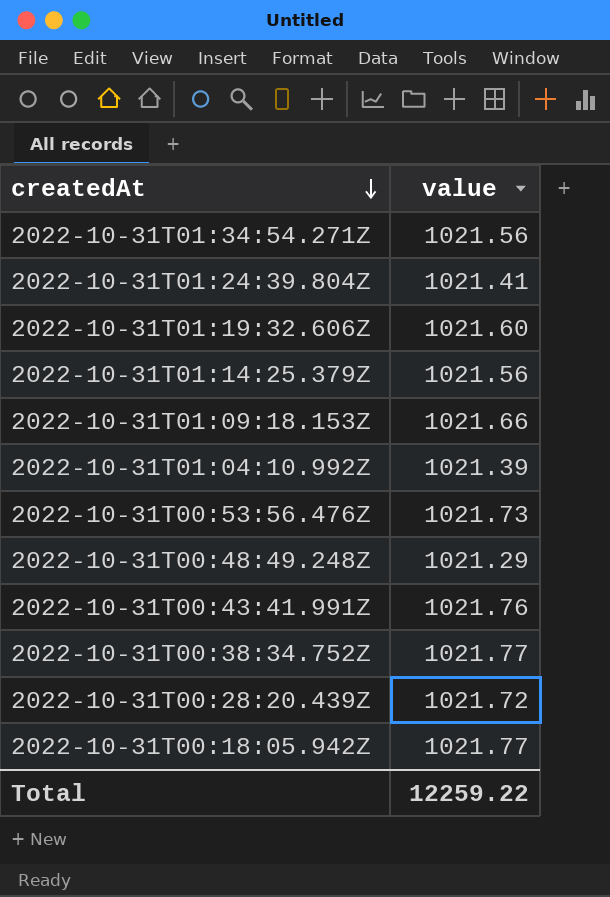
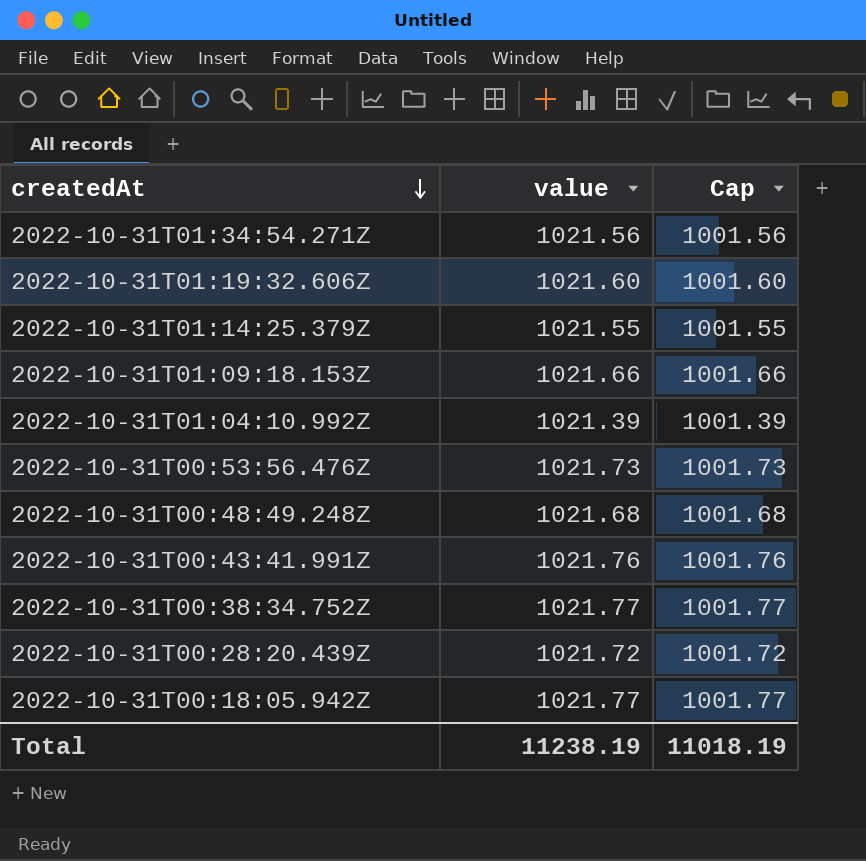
column Cap | formula: none -> [value] - 20
row 2022-10-31T01:24:39.804Z: 1021.41 -> none
2022-10-31T01:14:25.379Z | value: 1021.56 -> 1021.55
2022-10-31T00:48:49.248Z | value: 1021.29 -> 1021.68
Total | value: 12259.22 -> 11238.19

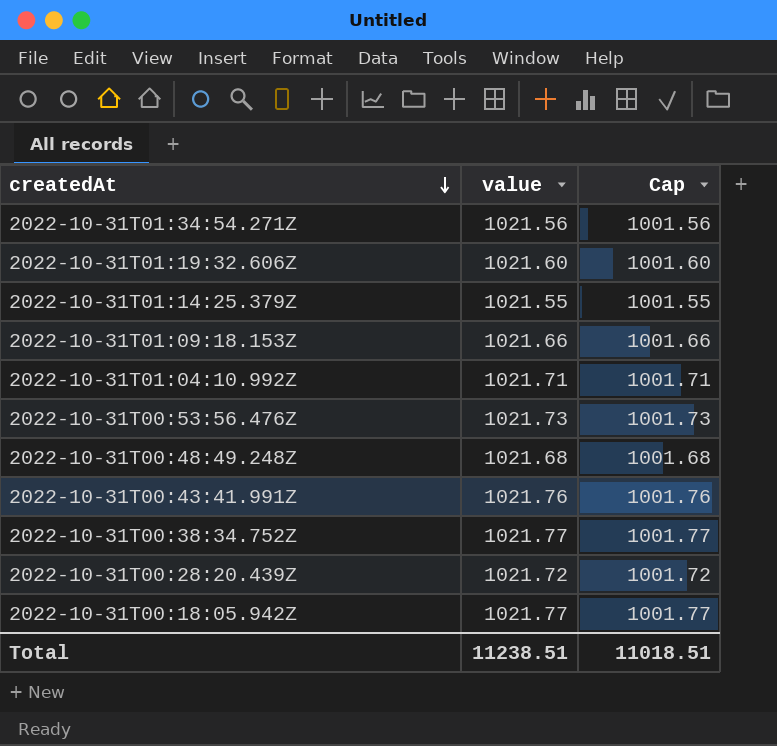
2022-10-31T01:04:10.992Z | value: 1021.39 -> 1021.71
2022-10-31T01:04:10.992Z | Cap: 1001.39 -> 1001.71
Total | value: 11238.19 -> 11238.51
Total | Cap: 11018.19 -> 11018.51

